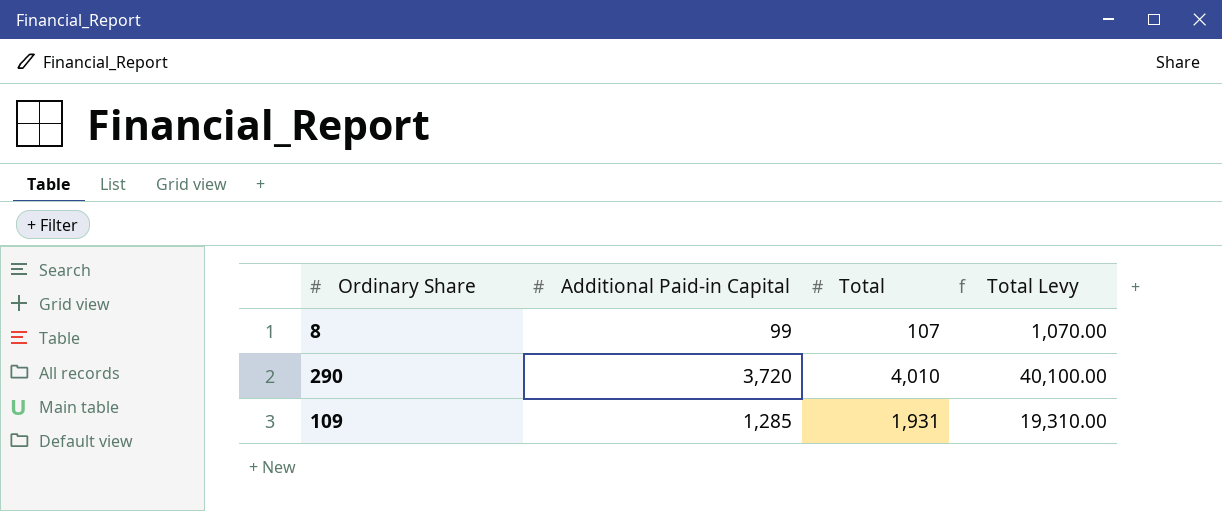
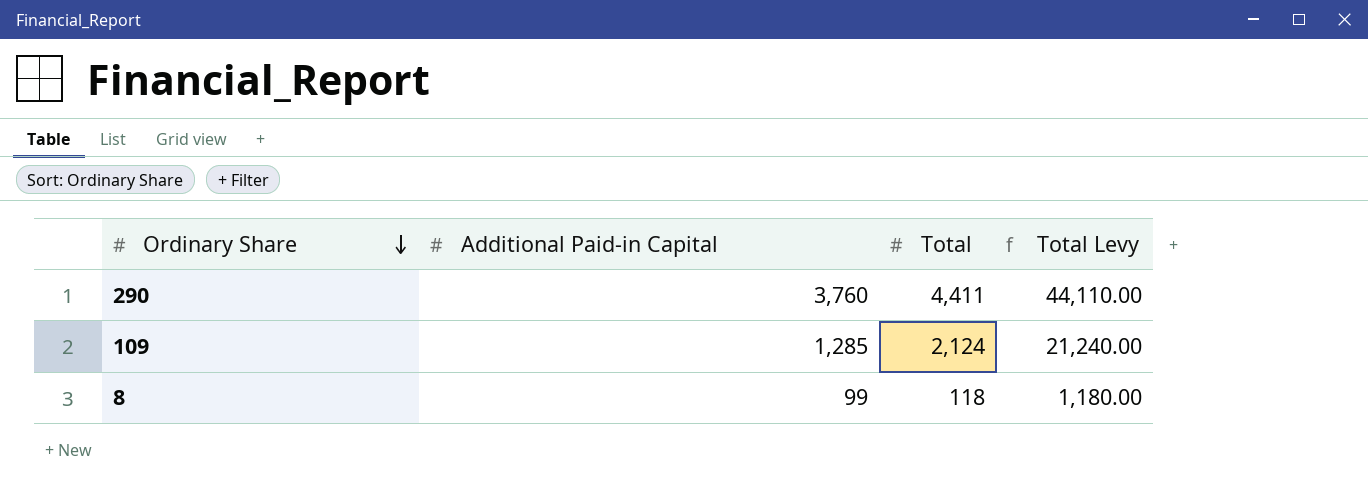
row order: none -> Ordinary Share descending
290 | Additional Paid-in Capital: 3,720 -> 3,760
290 | Total: 4,010 -> 4,411
290 | Total Levy: 40,100.00 -> 44,110.00
109 | Total: 1,931 -> 2,124
109 | Total Levy: 19,310.00 -> 21,240.00
8 | Total: 107 -> 118
8 | Total Levy: 1,070.00 -> 1,180.00

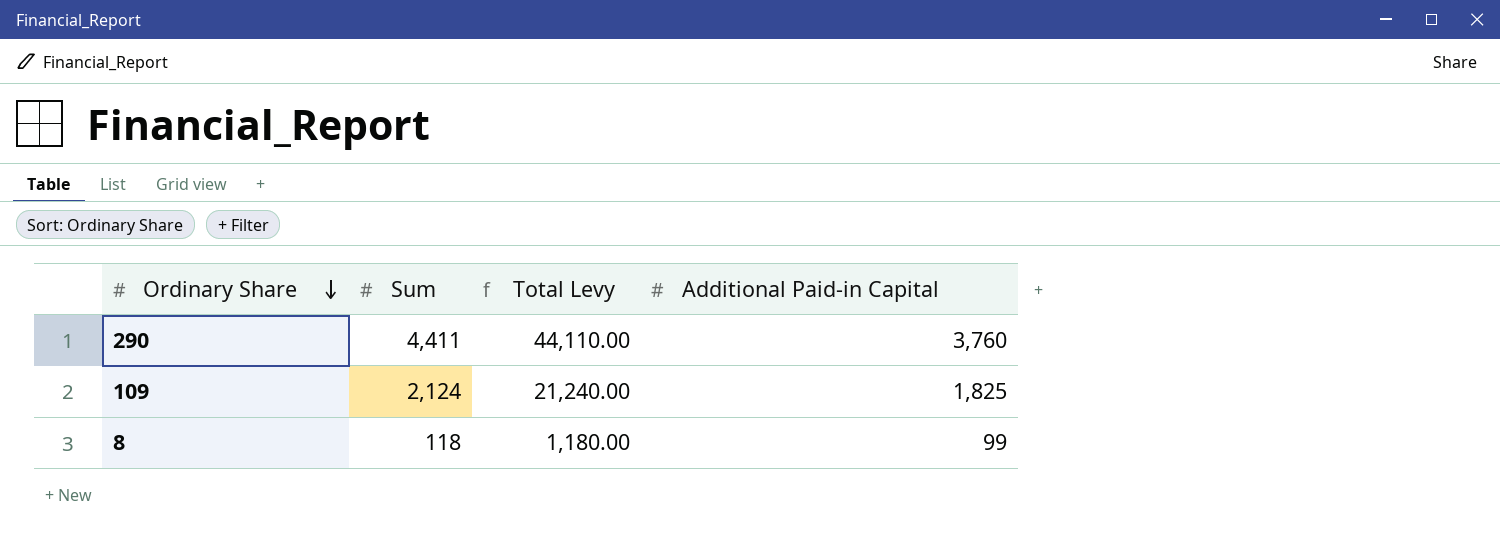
column name: Total -> Sum
column Additional Paid-in Capital | position: 2 -> 4
109 | Additional Paid-in Capital: 1,285 -> 1,825

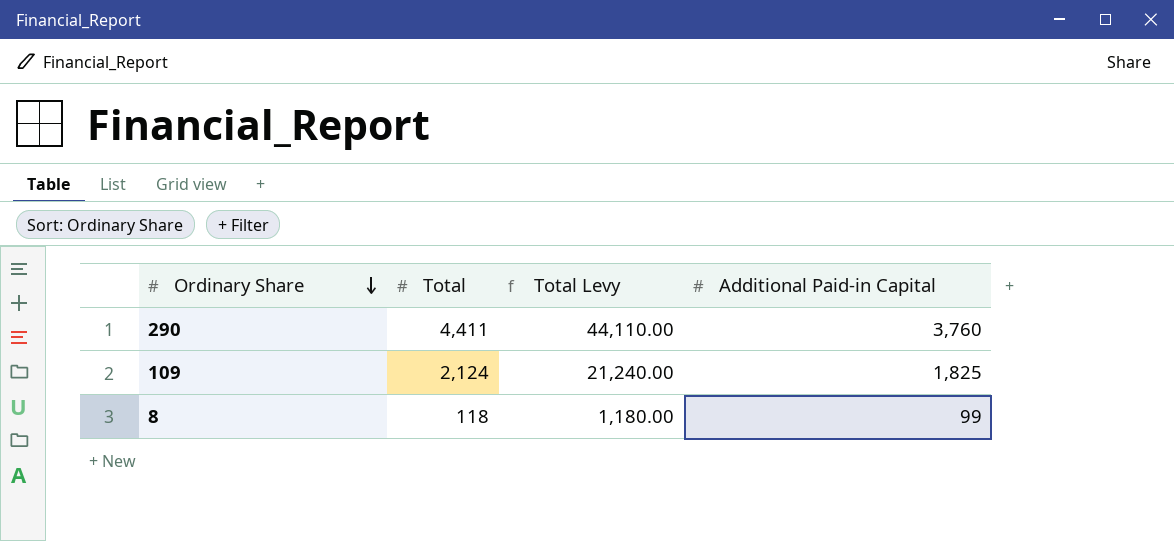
column name: Sum -> Total

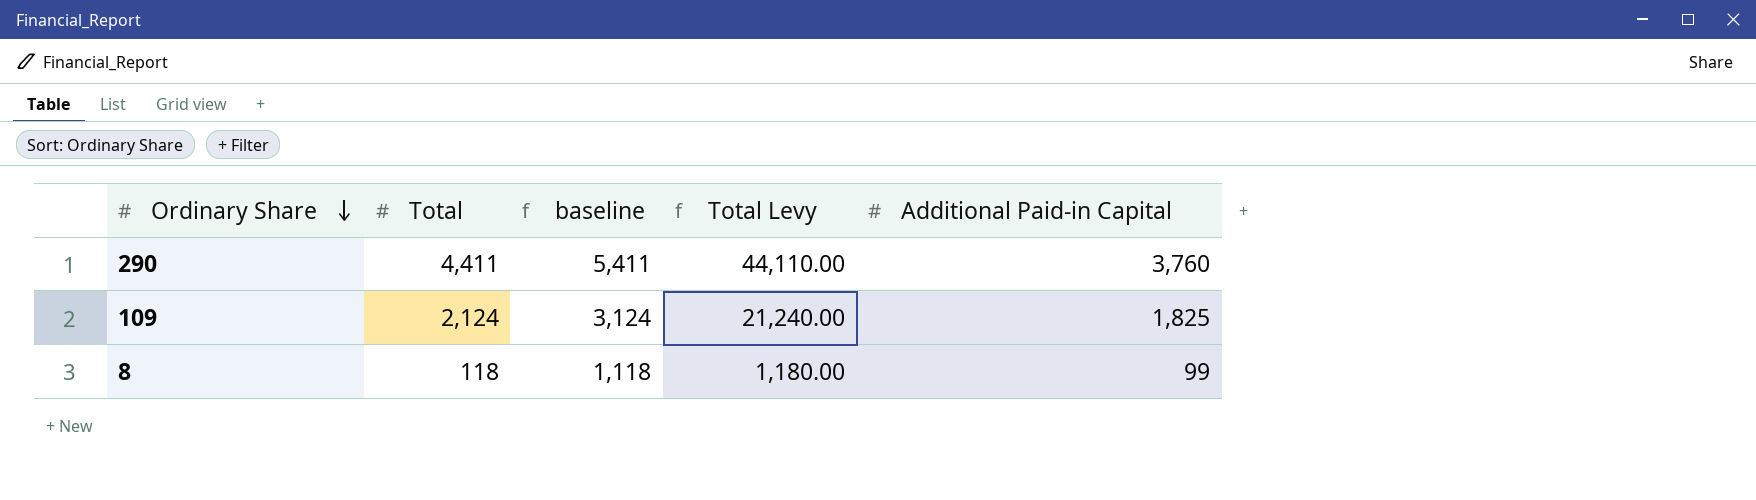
column baseline | formula: none -> [Total] + 1000

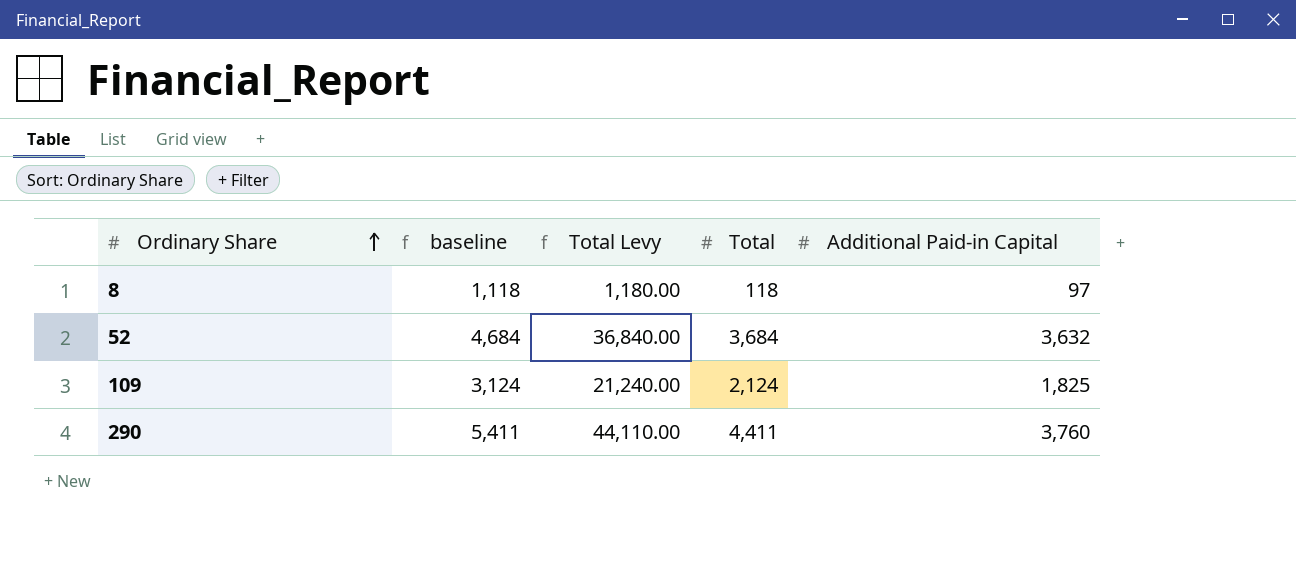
row order: Ordinary Share descending -> Ordinary Share ascending
column Total | position: 2 -> 4
8 | Additional Paid-in Capital: 99 -> 97
row 52: none -> 4,684 | 36,840.00 | 3,684 | 3,632

